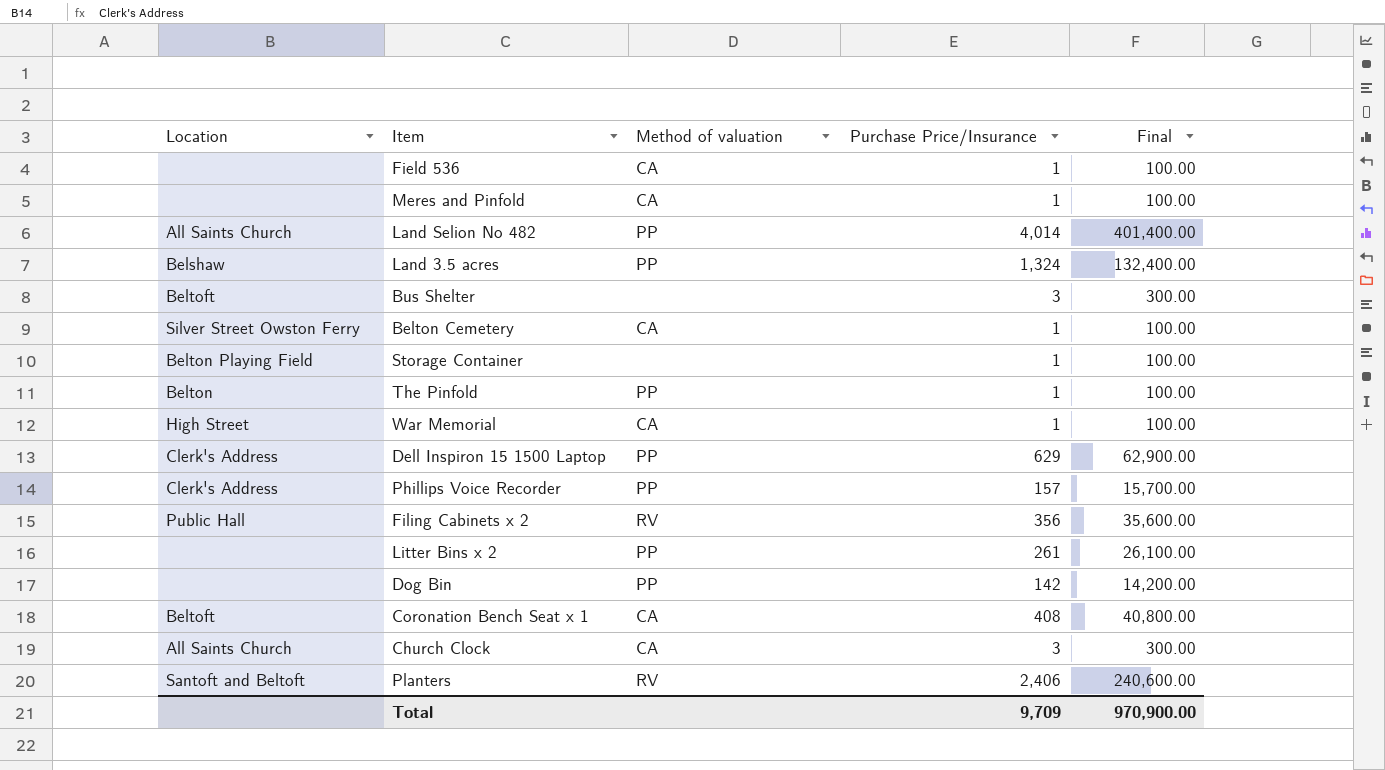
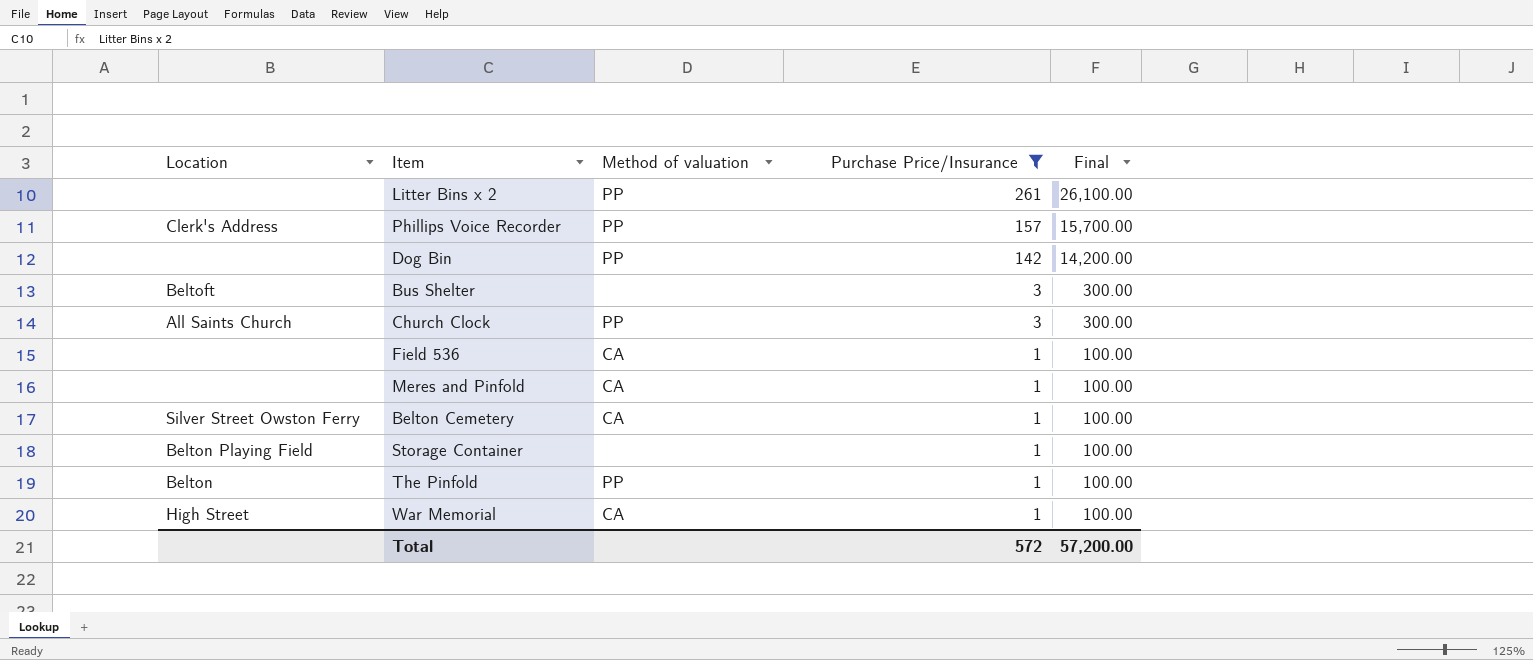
filter: none -> Purchase Price/Insurance <= 261
row order: none -> Purchase Price/Insurance descending
Church Clock | Method of valuation: CA -> PP
Total | Purchase Price/Insurance: 9,709 -> 572
Total | Final: 970,900.00 -> 57,200.00

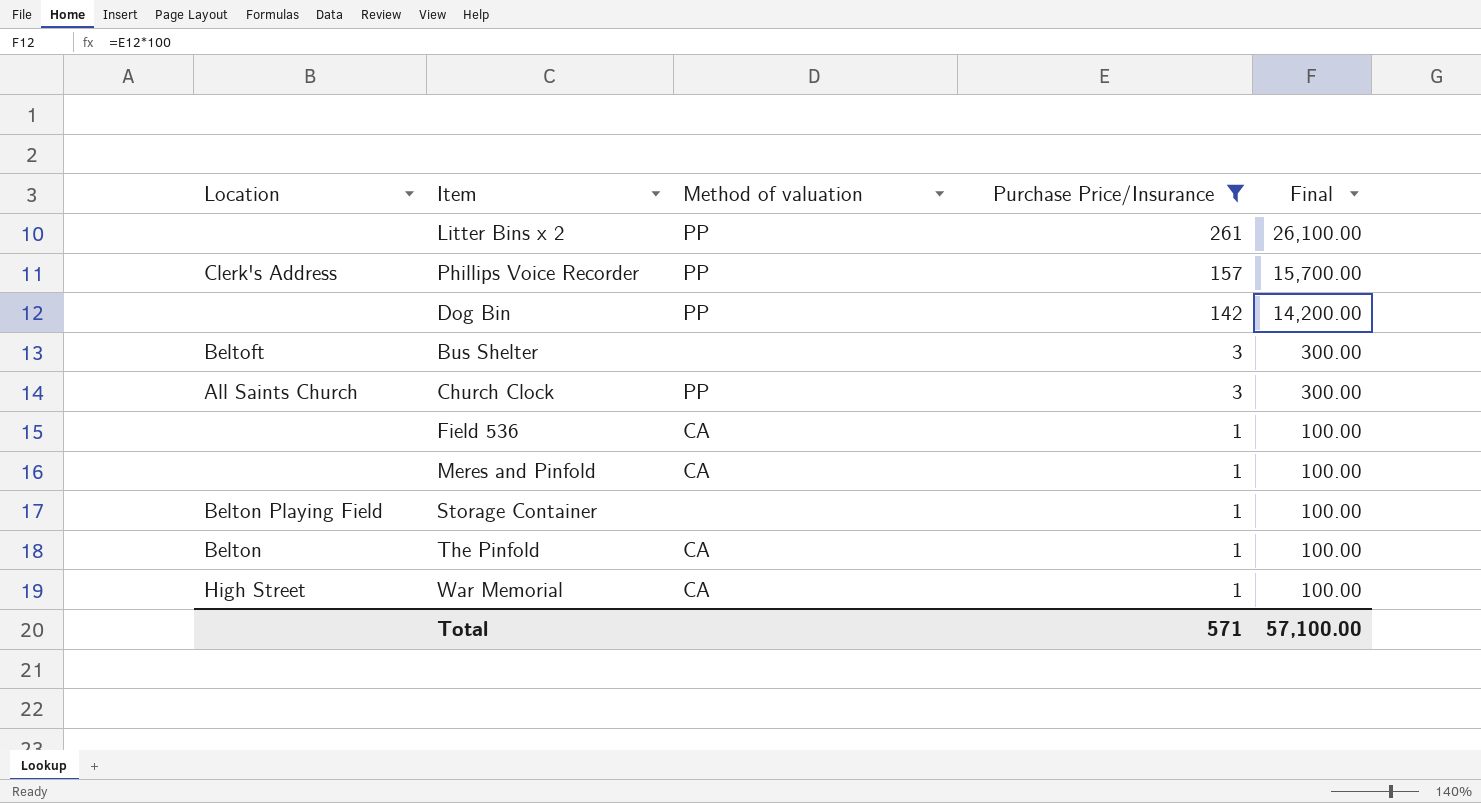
row Belton Cemetery: Silver Street Owston Ferry | CA | 1 | 100.00 -> none
The Pinfold | Method of valuation: PP -> CA
Total | Purchase Price/Insurance: 572 -> 571
Total | Final: 57,200.00 -> 57,100.00

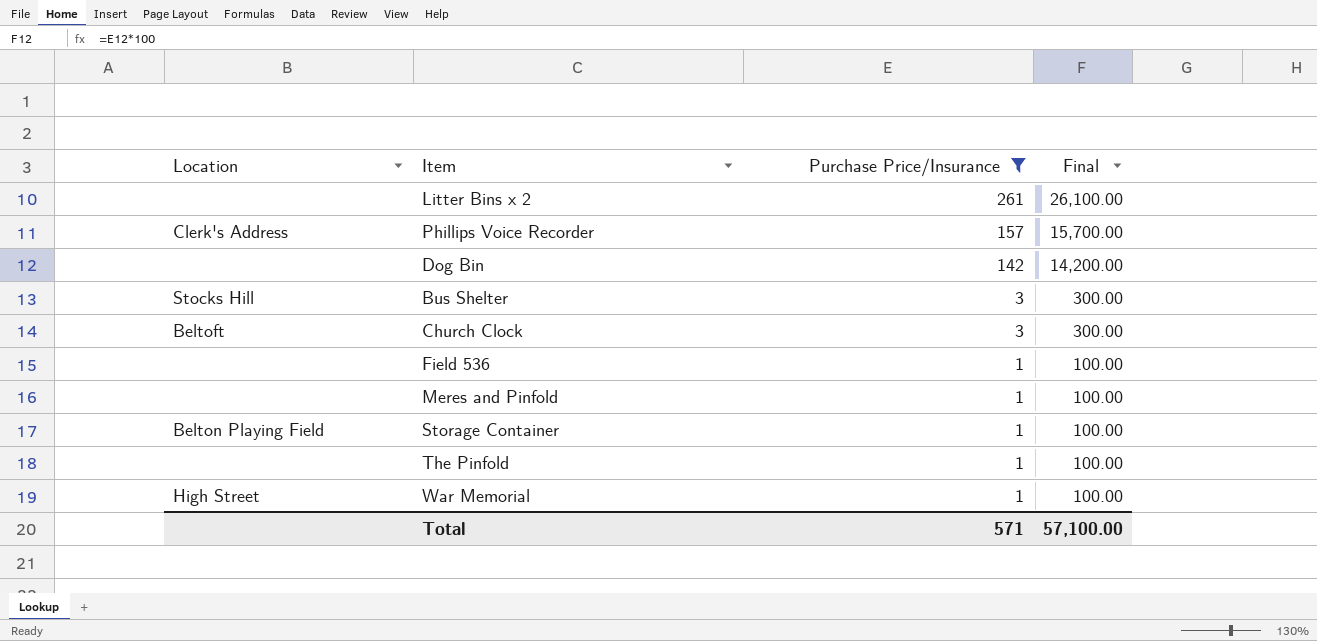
column Method of valuation | position: 3 -> none
Bus Shelter | Location: Beltoft -> Stocks Hill
Church Clock | Location: All Saints Church -> Beltoft
The Pinfold | Location: Belton -> none

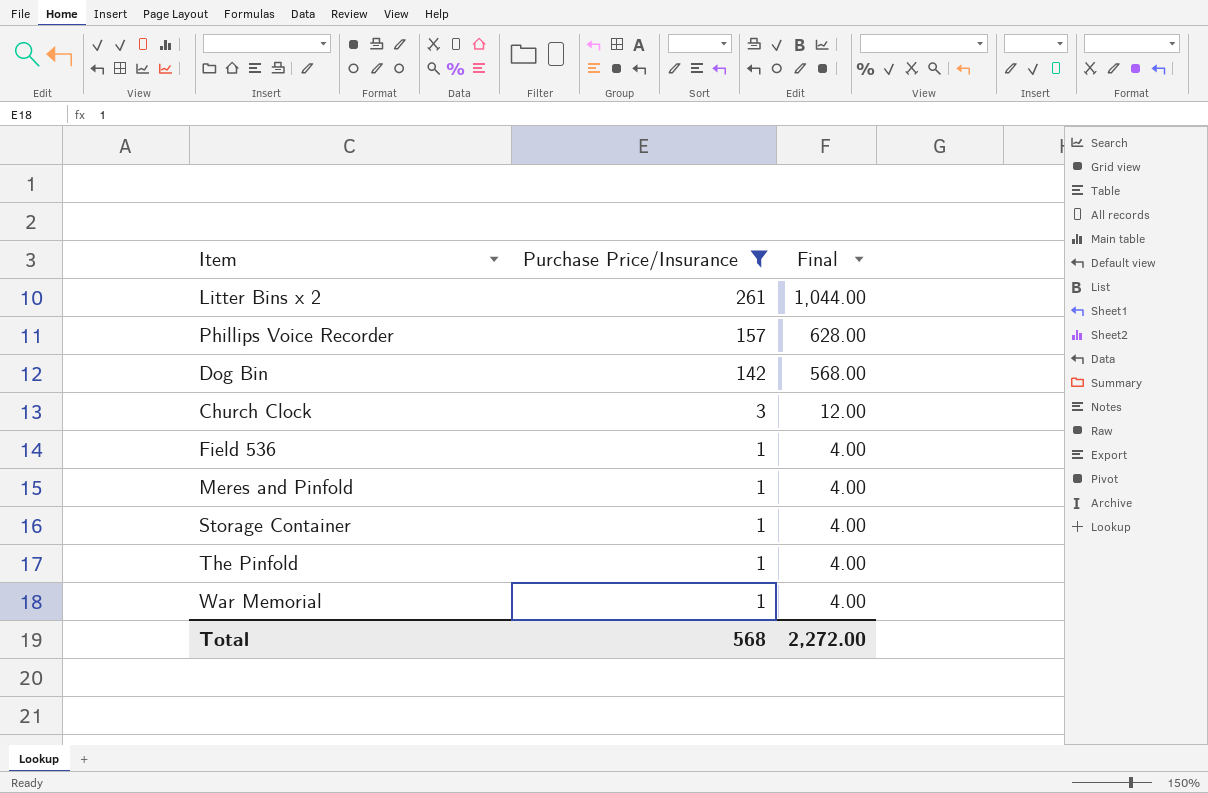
column Location | position: 1 -> none
column Final | formula: [Purchase Price/Insurance] * 100 -> [Purchase Price/Insurance] * 4
row Bus Shelter: Stocks Hill | 3 | 300.00 -> none
Total | Purchase Price/Insurance: 571 -> 568
Total | Final: 57,100.00 -> 2,272.00

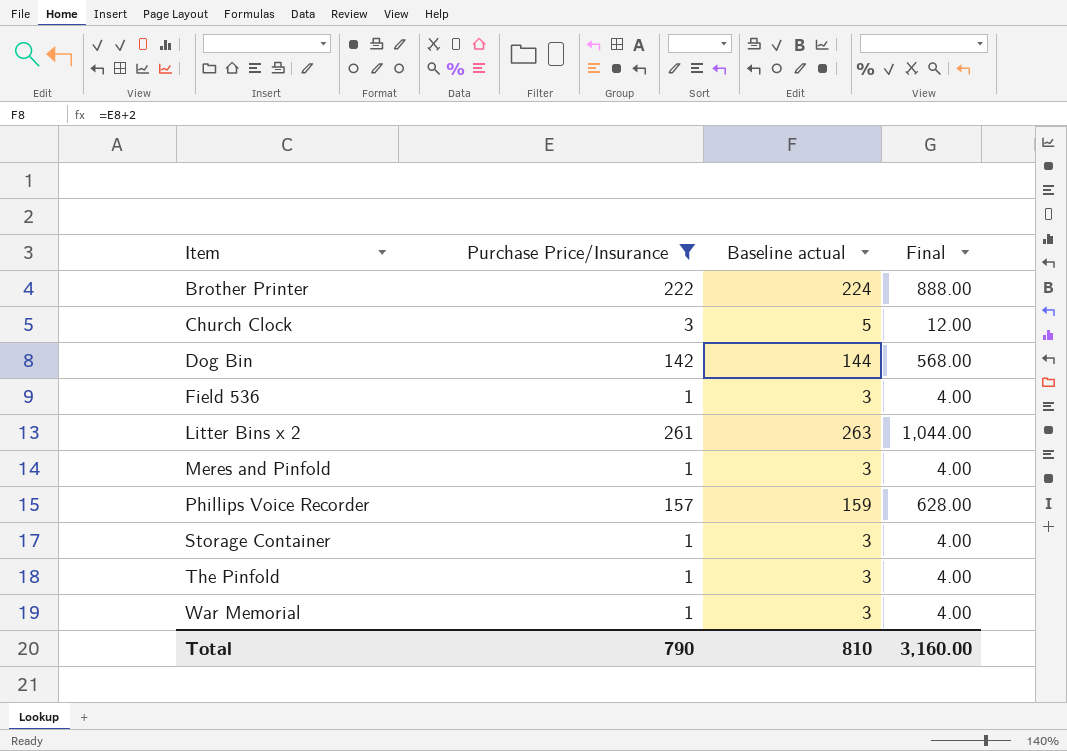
row order: Purchase Price/Insurance descending -> Item ascending
column Baseline actual | formula: none -> [Purchase Price/Insurance] + 2
row Brother Printer: none -> 222 | 224 | 888.00
Total | Purchase Price/Insurance: 568 -> 790
Total | Final: 2,272.00 -> 3,160.00

